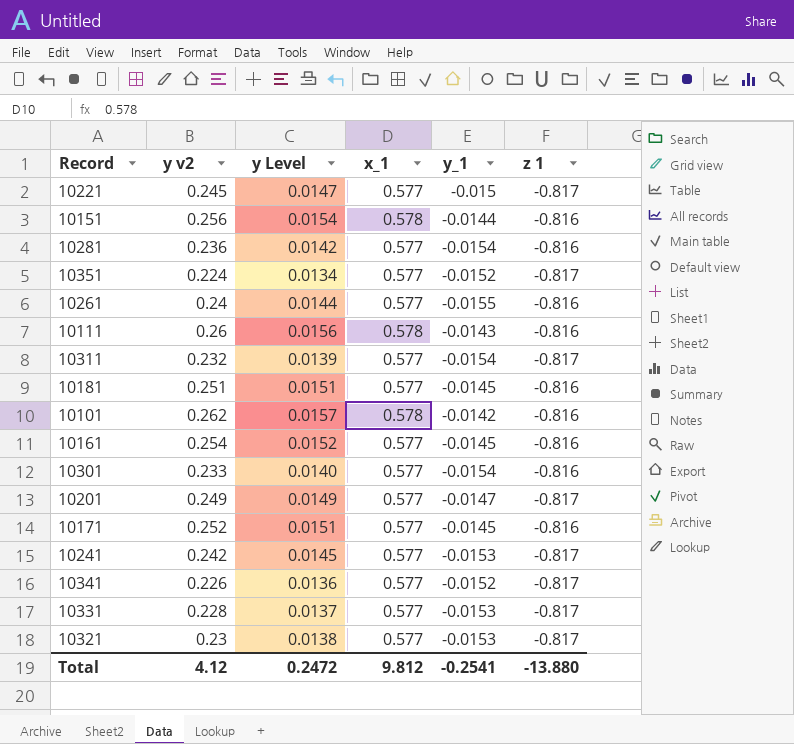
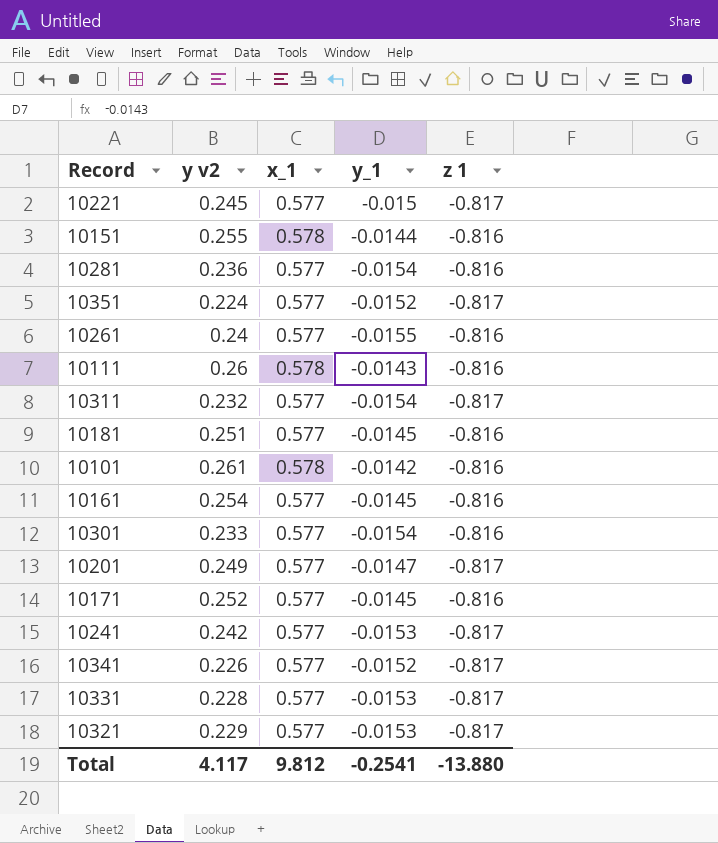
column y Level | formula: [y v2] * 0.06 -> none
10151 | y v2: 0.256 -> 0.255
10101 | y v2: 0.262 -> 0.261
10321 | y v2: 0.23 -> 0.229
Total | y v2: 4.12 -> 4.117

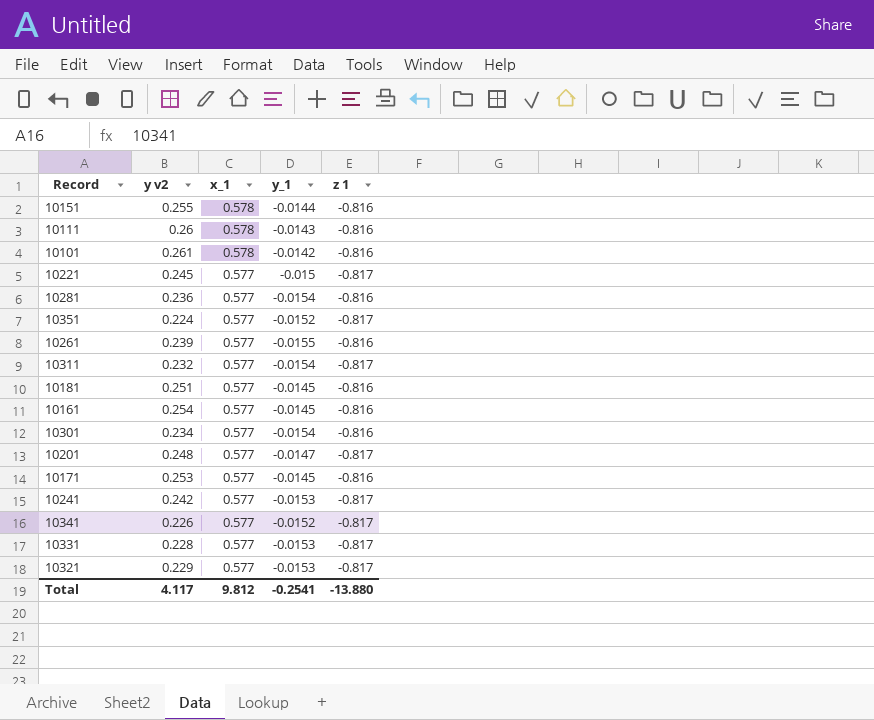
row order: none -> x_1 descending
10261 | y v2: 0.24 -> 0.239
10301 | y v2: 0.233 -> 0.234
10201 | y v2: 0.249 -> 0.248
10171 | y v2: 0.252 -> 0.253

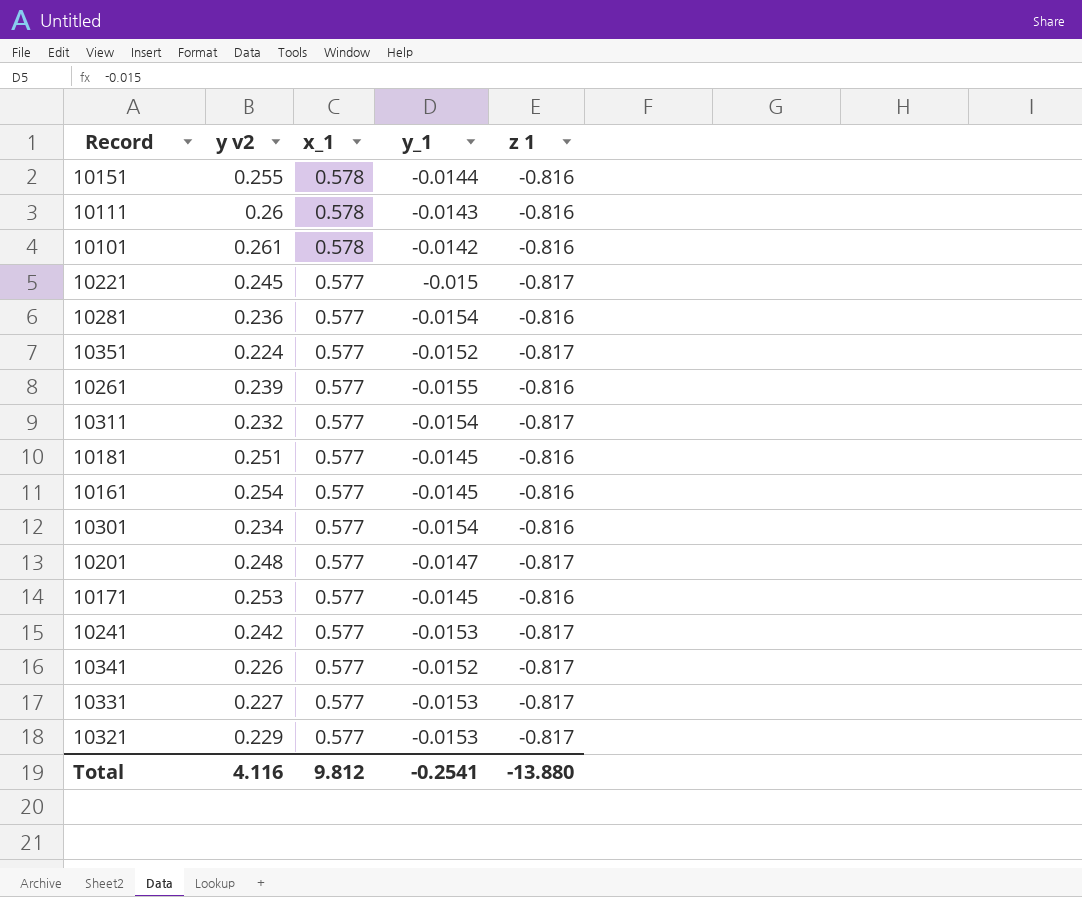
10331 | y v2: 0.228 -> 0.227
Total | y v2: 4.117 -> 4.116

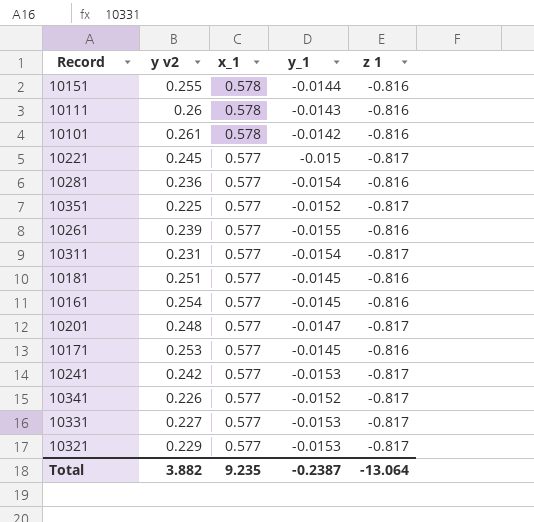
row 10301: 0.234 | 0.577 | -0.0154 | -0.816 -> none
10351 | y v2: 0.224 -> 0.225
10311 | y v2: 0.232 -> 0.231
Total | y v2: 4.116 -> 3.882
Total | x_1: 9.812 -> 9.235
Total | y_1: -0.2541 -> -0.2387
Total | z 1: -13.880 -> -13.064

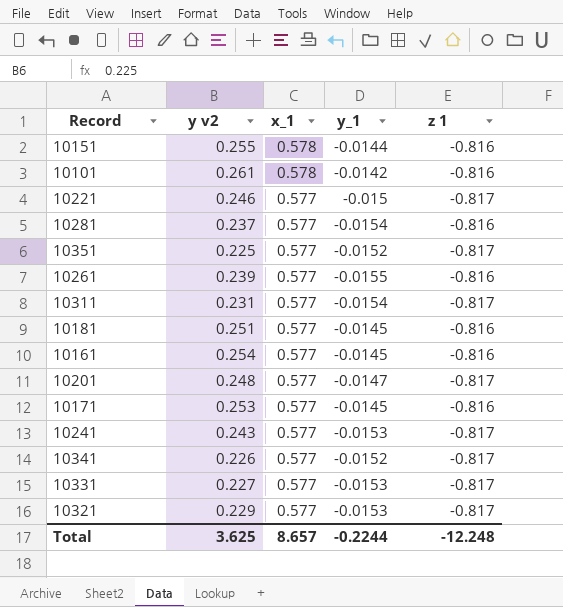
row 10111: 0.26 | 0.578 | -0.0143 | -0.816 -> none
10221 | y v2: 0.245 -> 0.246
10281 | y v2: 0.236 -> 0.237
10241 | y v2: 0.242 -> 0.243
Total | y v2: 3.882 -> 3.625
Total | x_1: 9.235 -> 8.657
Total | y_1: -0.2387 -> -0.2244
Total | z 1: -13.064 -> -12.248

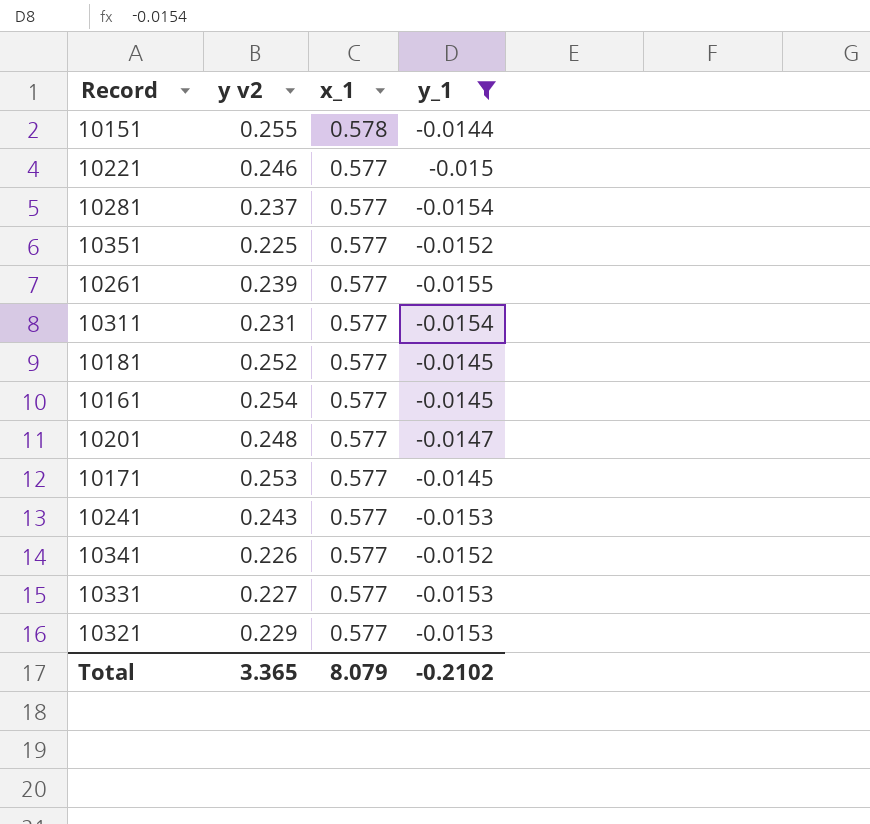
filter: none -> y_1 != -0.0142
column z 1 | position: 5 -> none
10181 | y v2: 0.251 -> 0.252
Total | y v2: 3.625 -> 3.365
Total | x_1: 8.657 -> 8.079
Total | y_1: -0.2244 -> -0.2102

